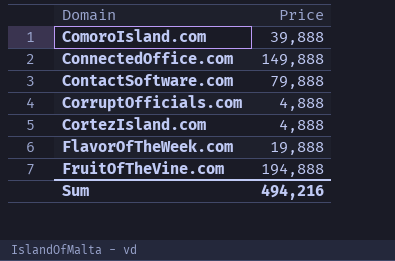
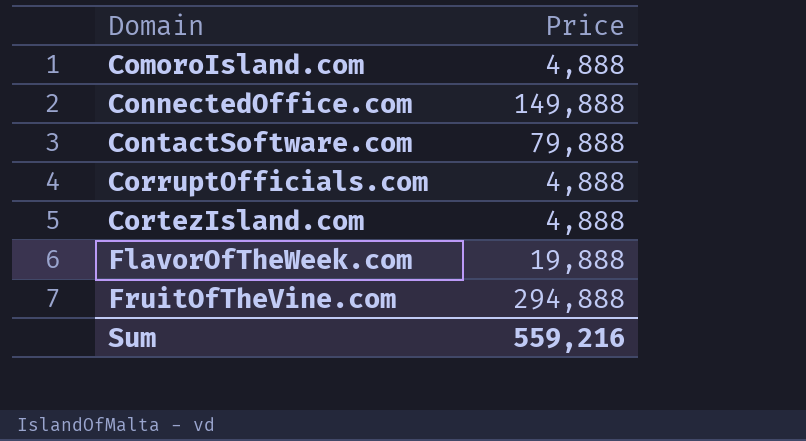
ComoroIsland.com | Price: 39,888 -> 4,888
FruitOfTheVine.com | Price: 194,888 -> 294,888
Sum | Price: 494,216 -> 559,216

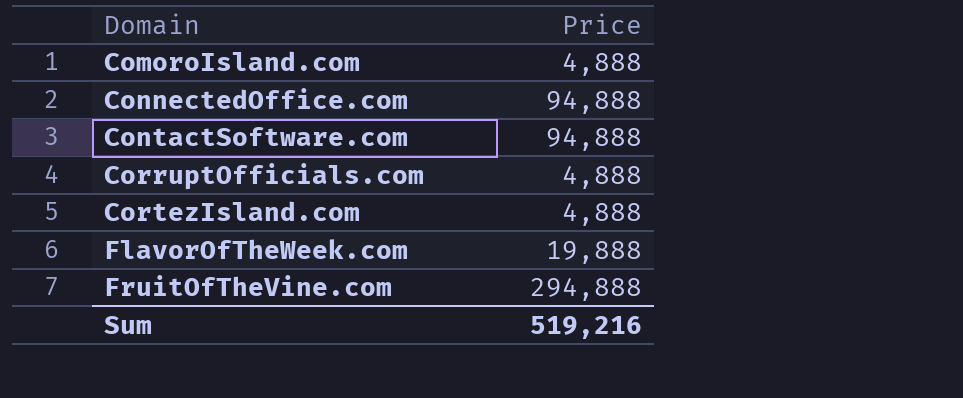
ConnectedOffice.com | Price: 149,888 -> 94,888
ContactSoftware.com | Price: 79,888 -> 94,888
Sum | Price: 559,216 -> 519,216

